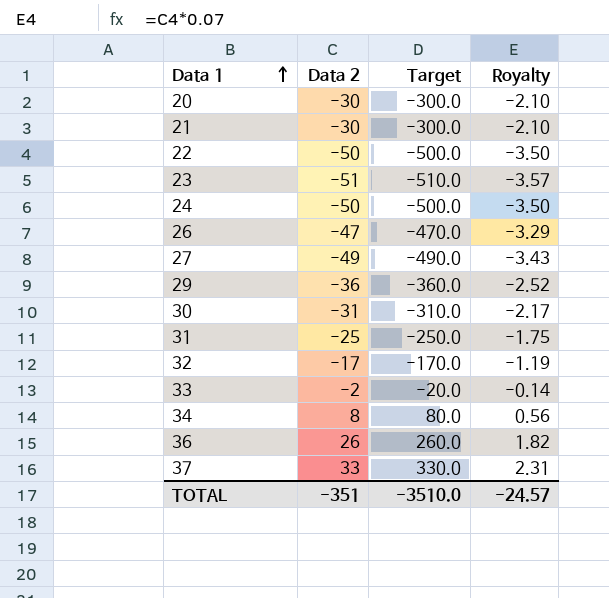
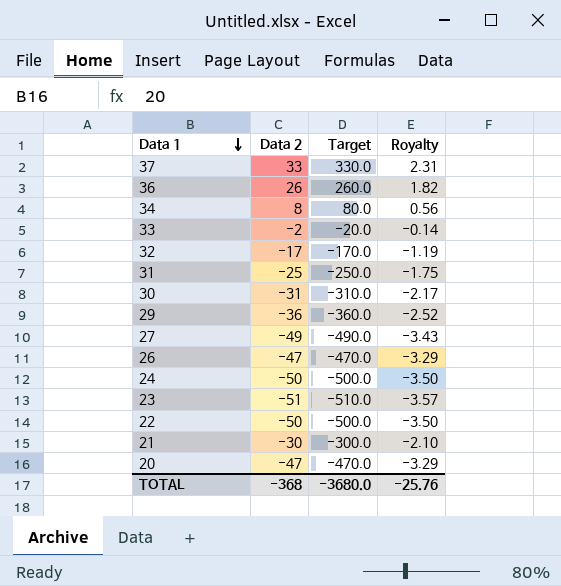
row order: Data 1 ascending -> Data 1 descending
20 | Data 2: -30 -> -47
20 | Target: -300.0 -> -470.0
20 | Royalty: -2.10 -> -3.29
TOTAL | Data 2: -351 -> -368
TOTAL | Target: -3510.0 -> -3680.0
TOTAL | Royalty: -24.57 -> -25.76

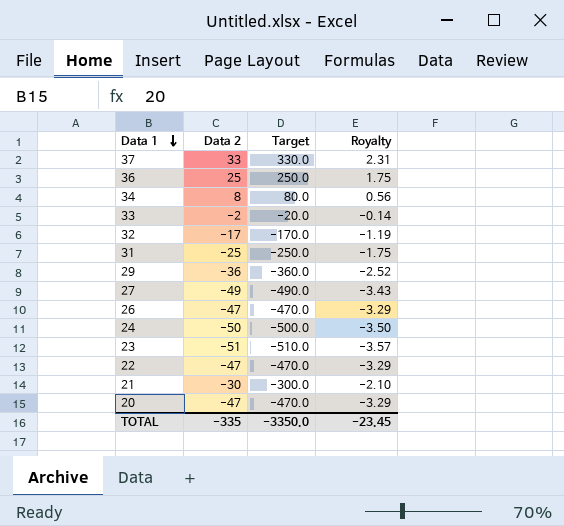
row 30: -31 | -310.0 | -2.17 -> none
36 | Data 2: 26 -> 25
36 | Target: 260.0 -> 250.0
36 | Royalty: 1.82 -> 1.75
22 | Data 2: -50 -> -47
22 | Target: -500.0 -> -470.0
22 | Royalty: -3.50 -> -3.29
TOTAL | Data 2: -368 -> -335
TOTAL | Target: -3680.0 -> -3350.0
TOTAL | Royalty: -25.76 -> -23.45

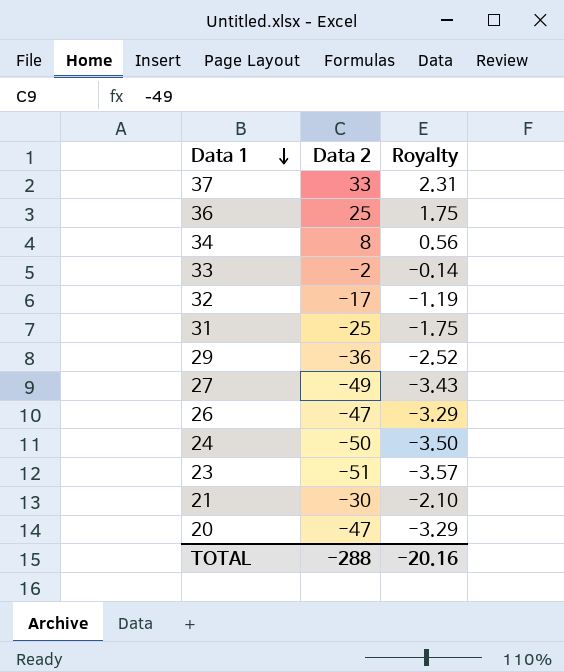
column Target | formula: [Data 2] * 10 -> none
row 22: -47 | -470.0 | -3.29 -> none
TOTAL | Data 2: -335 -> -288
TOTAL | Royalty: -23.45 -> -20.16

